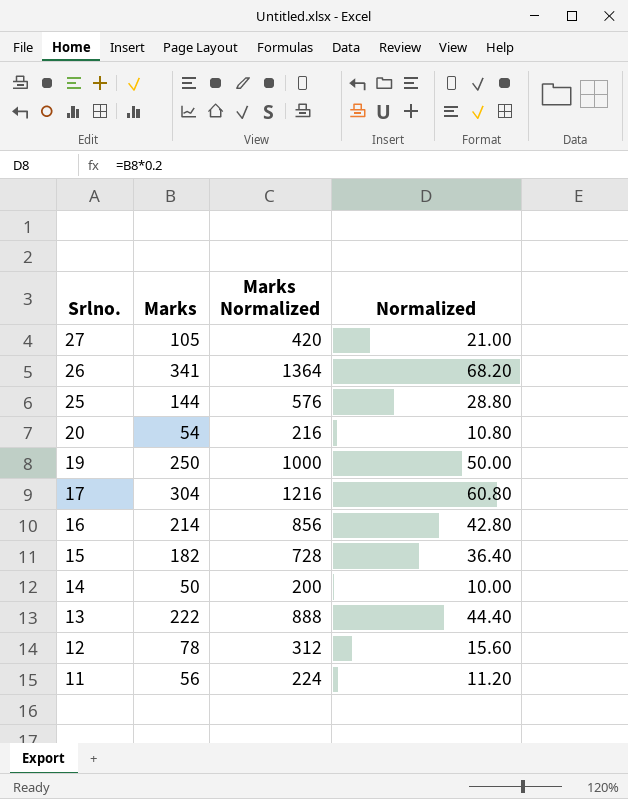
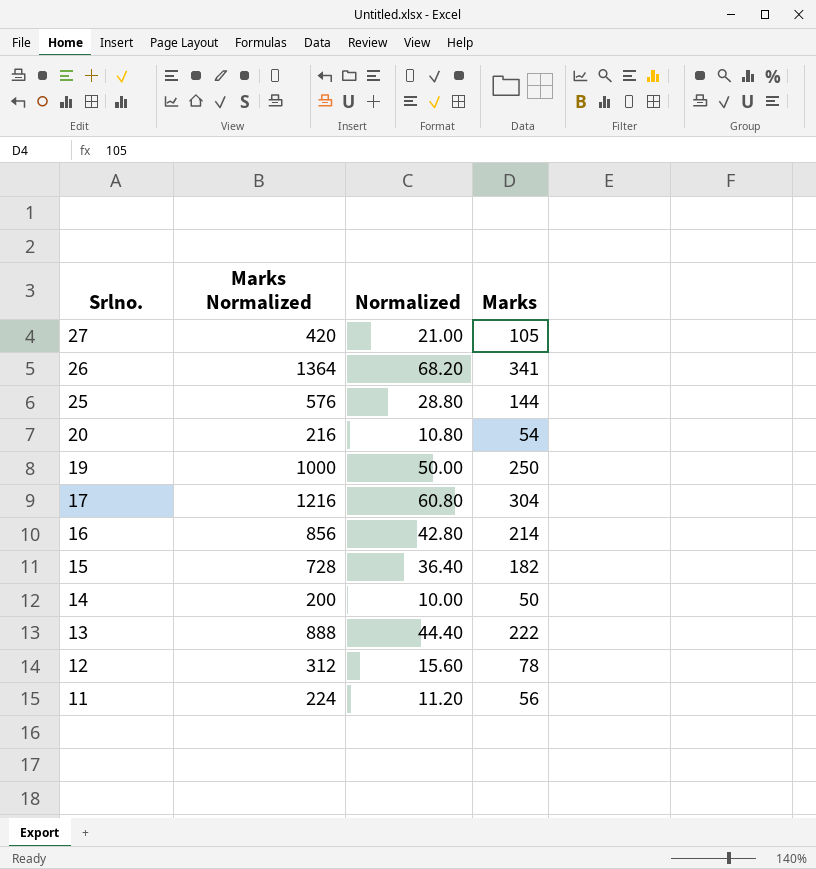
column Marks | position: 2 -> 4

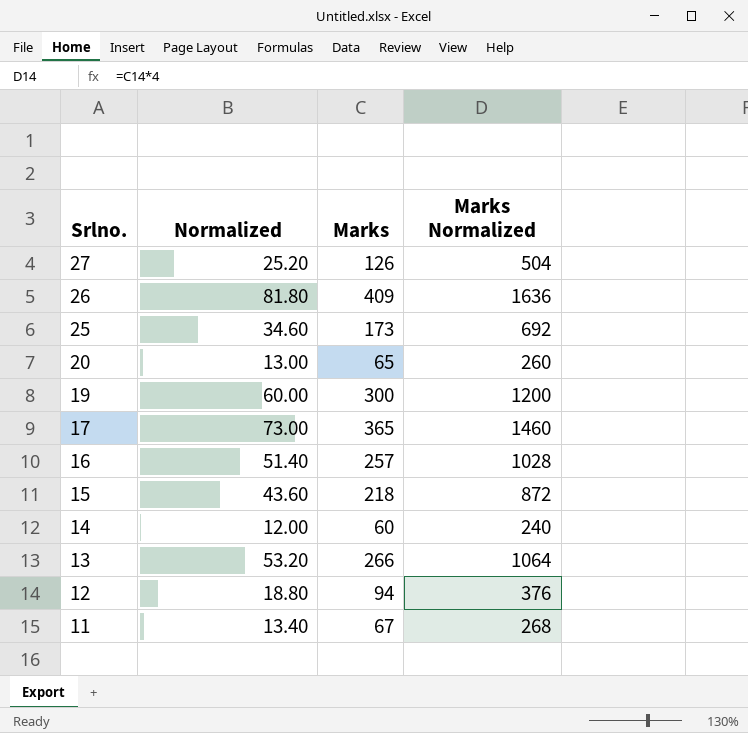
column Marks Normalized | position: 2 -> 4
27 | Normalized: 21.00 -> 25.20
27 | Marks: 105 -> 126
27 | Marks Normalized: 420 -> 504
26 | Normalized: 68.20 -> 81.80
26 | Marks: 341 -> 409
26 | Marks Normalized: 1364 -> 1636
25 | Normalized: 28.80 -> 34.60
25 | Marks: 144 -> 173
25 | Marks Normalized: 576 -> 692
20 | Normalized: 10.80 -> 13.00
20 | Marks: 54 -> 65
20 | Marks Normalized: 216 -> 260
19 | Normalized: 50.00 -> 60.00
19 | Marks: 250 -> 300
19 | Marks Normalized: 1000 -> 1200
17 | Normalized: 60.80 -> 73.00
17 | Marks: 304 -> 365
17 | Marks Normalized: 1216 -> 1460
16 | Normalized: 42.80 -> 51.40
16 | Marks: 214 -> 257
16 | Marks Normalized: 856 -> 1028
15 | Normalized: 36.40 -> 43.60
15 | Marks: 182 -> 218
15 | Marks Normalized: 728 -> 872
14 | Normalized: 10.00 -> 12.00
14 | Marks: 50 -> 60
14 | Marks Normalized: 200 -> 240
13 | Normalized: 44.40 -> 53.20
13 | Marks: 222 -> 266
13 | Marks Normalized: 888 -> 1064
12 | Normalized: 15.60 -> 18.80
12 | Marks: 78 -> 94
12 | Marks Normalized: 312 -> 376
11 | Normalized: 11.20 -> 13.40
11 | Marks: 56 -> 67
11 | Marks Normalized: 224 -> 268

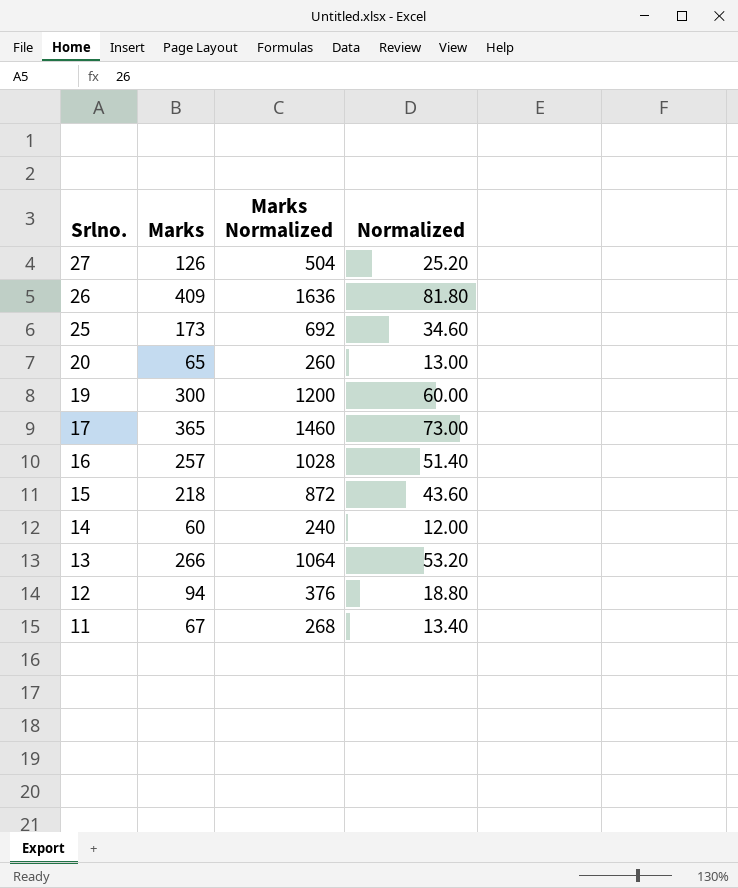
column Normalized | position: 2 -> 4

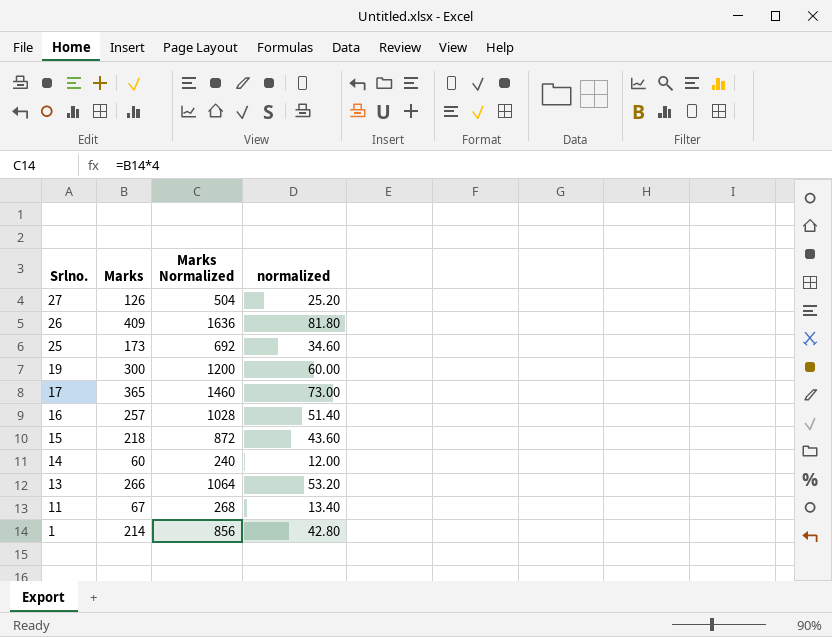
column name: Normalized -> normalized
row 20: 65 | 260 | 13.00 -> none
row 12: 94 | 376 | 18.80 -> none
row 1: none -> 214 | 856 | 42.80

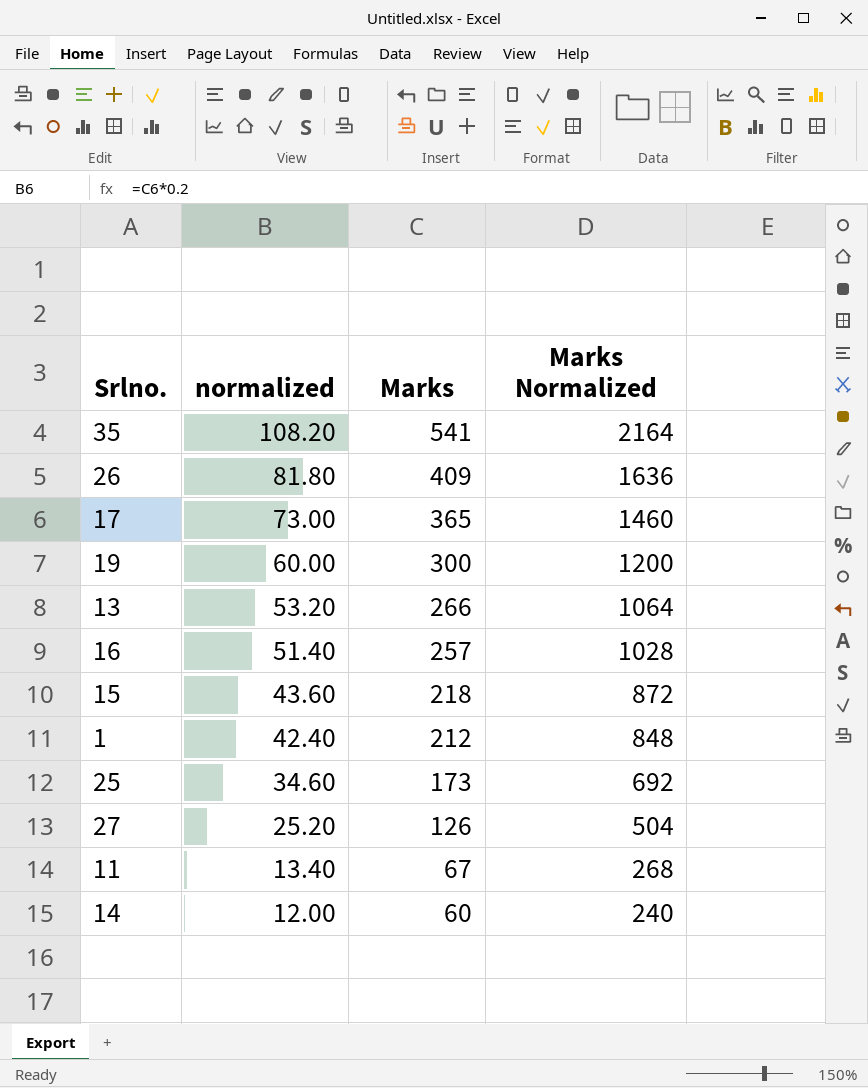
row order: Srlno. descending -> normalized descending
column normalized | position: 4 -> 2
row 35: none -> 108.20 | 541 | 2164
1 | normalized: 42.80 -> 42.40
1 | Marks: 214 -> 212
1 | Marks Normalized: 856 -> 848

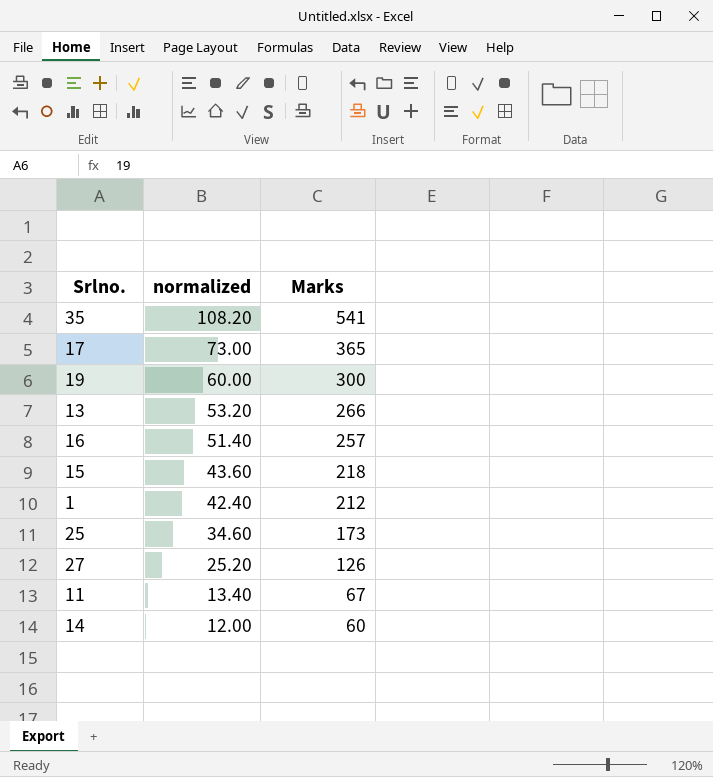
column Marks Normalized | formula: [Marks] * 4 -> none
row 26: 81.80 | 409 | 1636 -> none

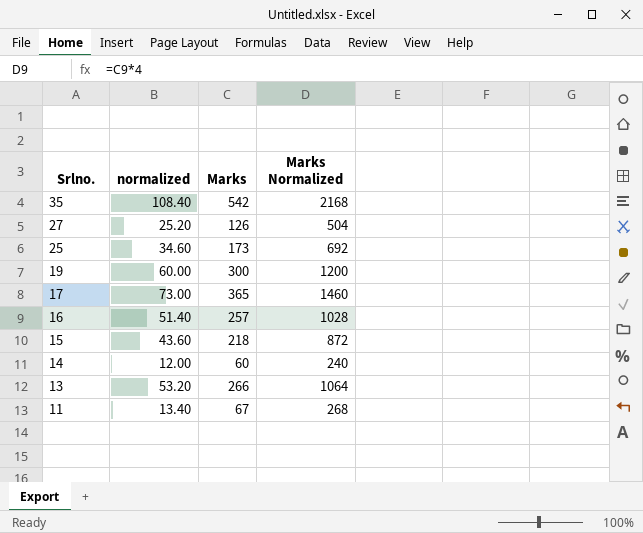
row order: normalized descending -> Srlno. descending
column Marks Normalized | formula: none -> [Marks] * 4
row 1: 42.40 | 212 -> none
35 | normalized: 108.20 -> 108.40
35 | Marks: 541 -> 542

